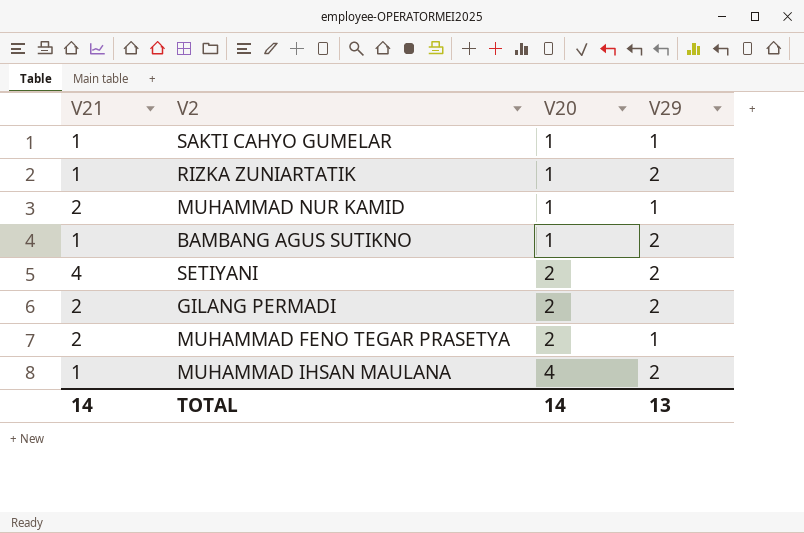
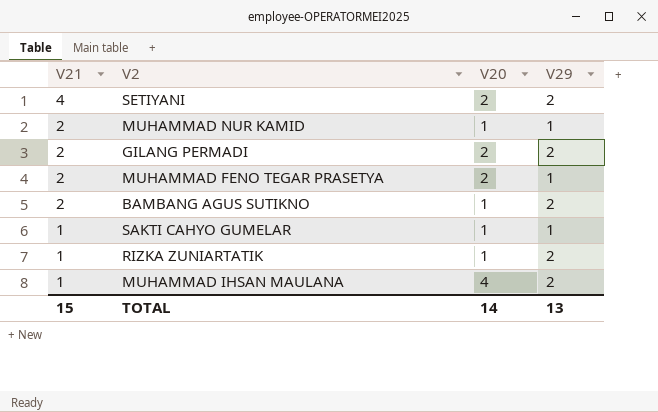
row order: V20 ascending -> V21 descending
BAMBANG AGUS SUTIKNO | V21: 1 -> 2
TOTAL | V21: 14 -> 15

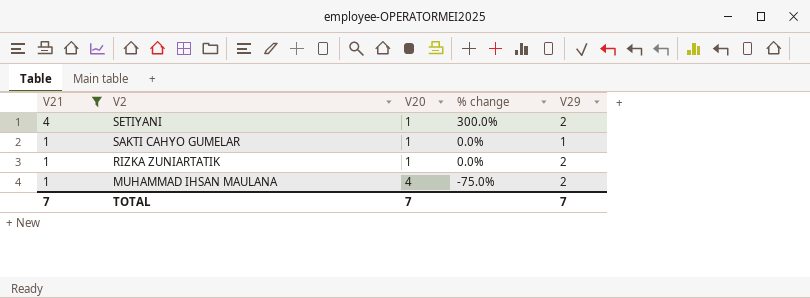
filter: none -> V21 != 2
column % change | formula: none -> ([V21] - [V20]) / [V20]
SETIYANI | V20: 2 -> 1
TOTAL | V21: 15 -> 7
TOTAL | V20: 14 -> 7
TOTAL | V29: 13 -> 7

